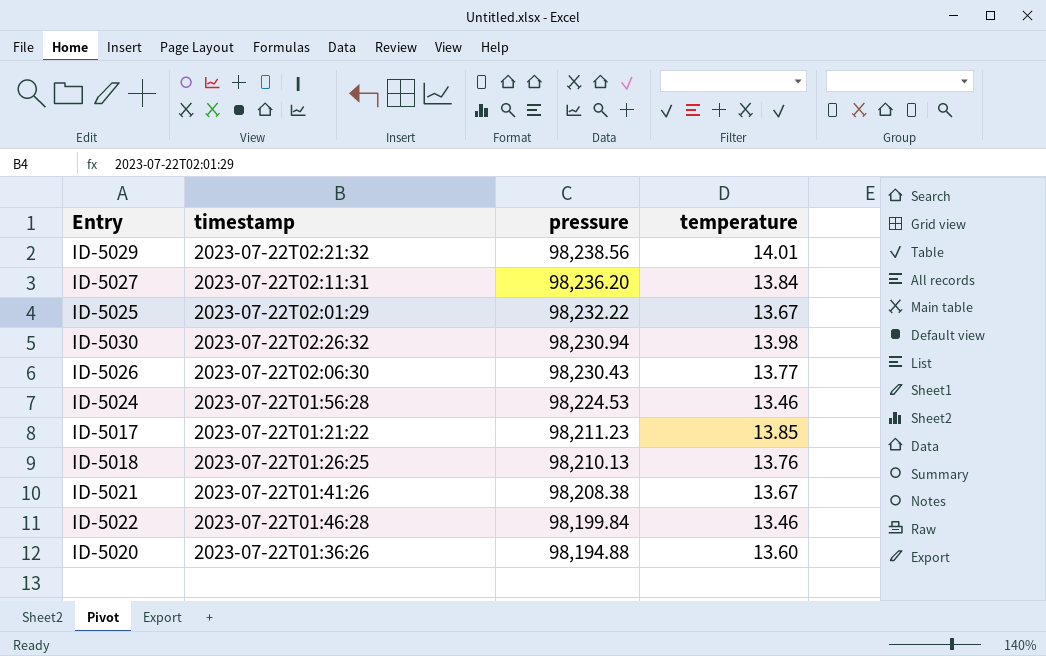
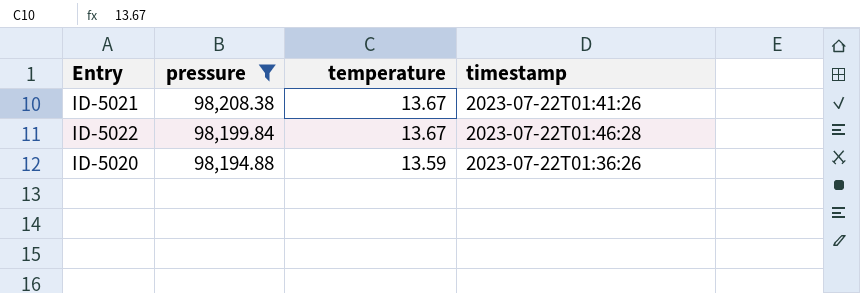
filter: none -> pressure <= 98,208.38
column timestamp | position: 2 -> 4
ID-5022 | temperature: 13.46 -> 13.67
ID-5020 | temperature: 13.60 -> 13.59

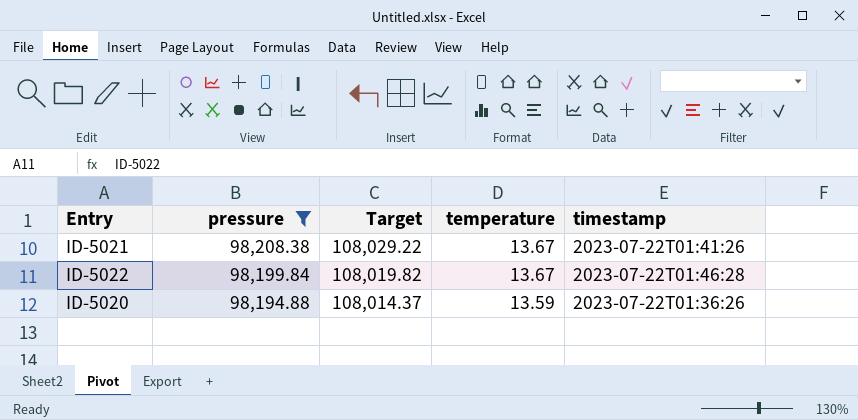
column Target | formula: none -> [pressure] * 1.1

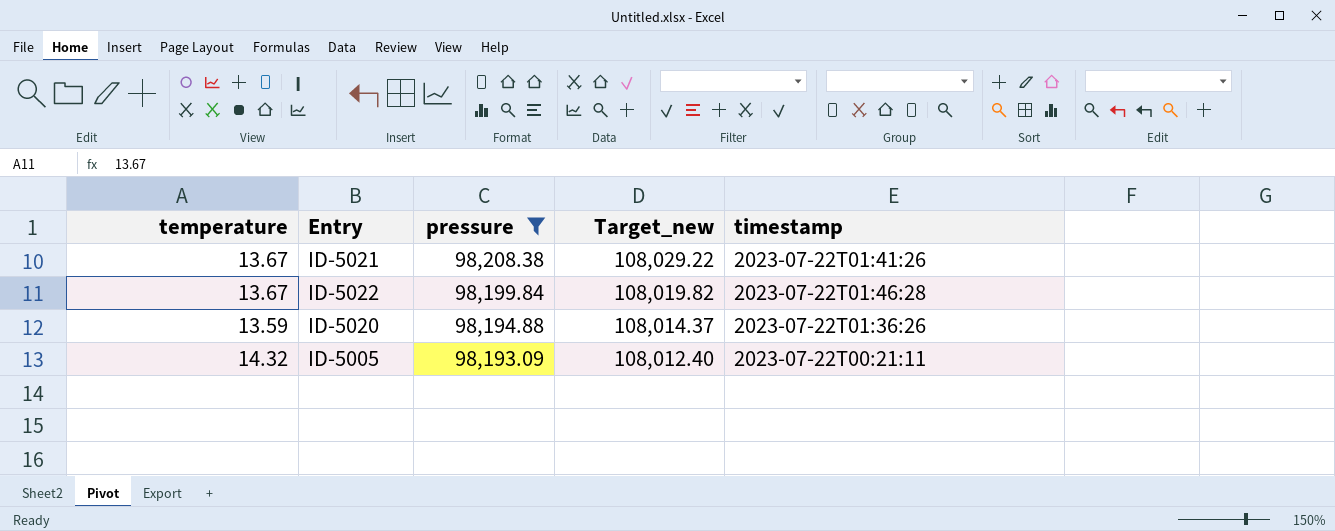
column temperature | position: 4 -> 1
column name: Target -> Target_new
row ID-5005: none -> 14.32 | 98,193.09 | 108,012.40 | 2023-07-22T00:21:11

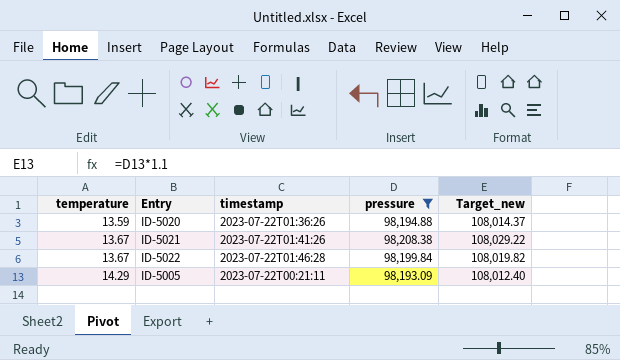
row order: pressure descending -> temperature ascending
column timestamp | position: 5 -> 3
ID-5005 | temperature: 14.32 -> 14.29

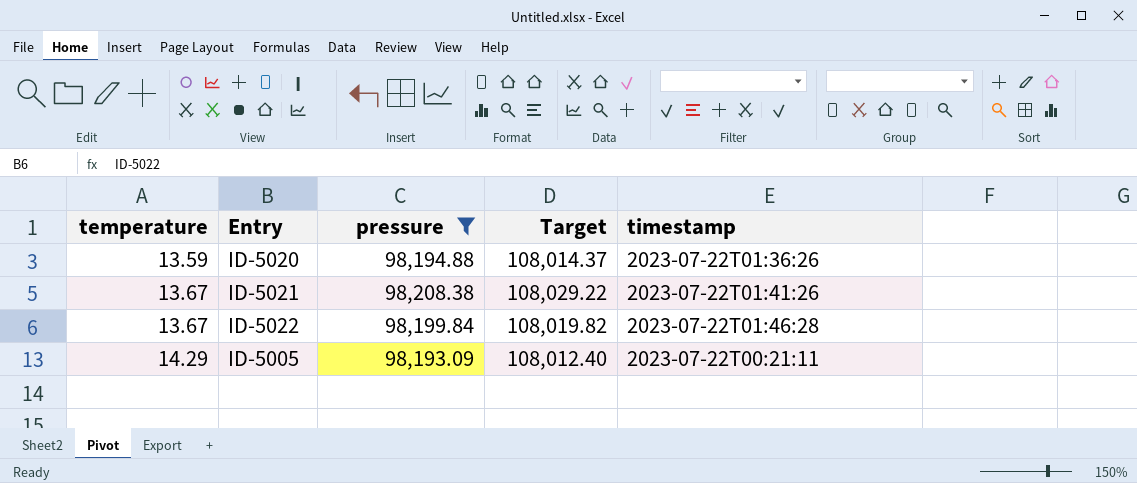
column name: Target_new -> Target
column timestamp | position: 3 -> 5

